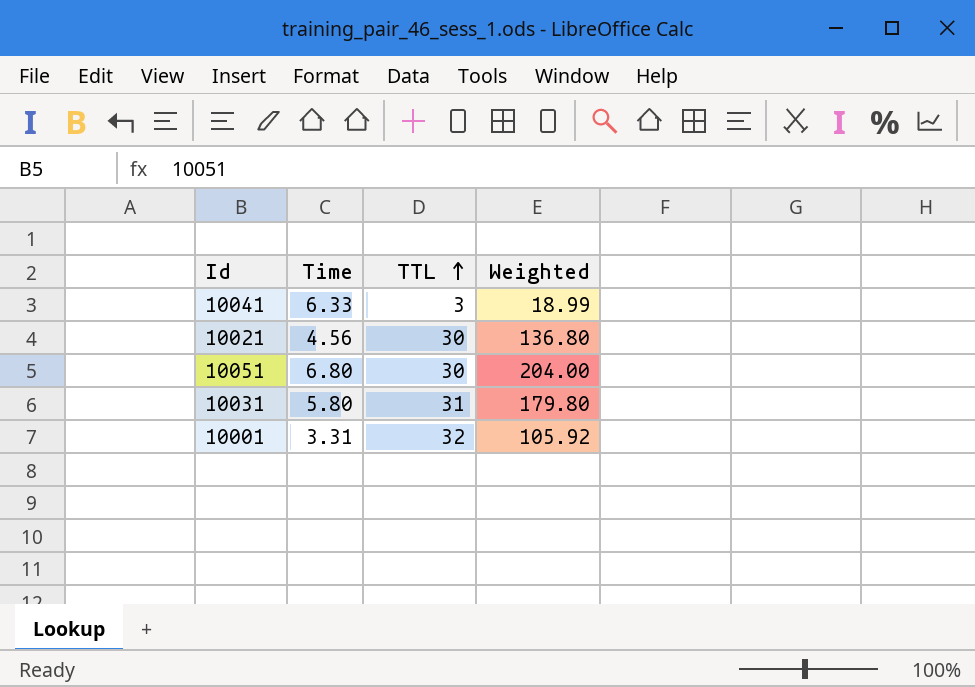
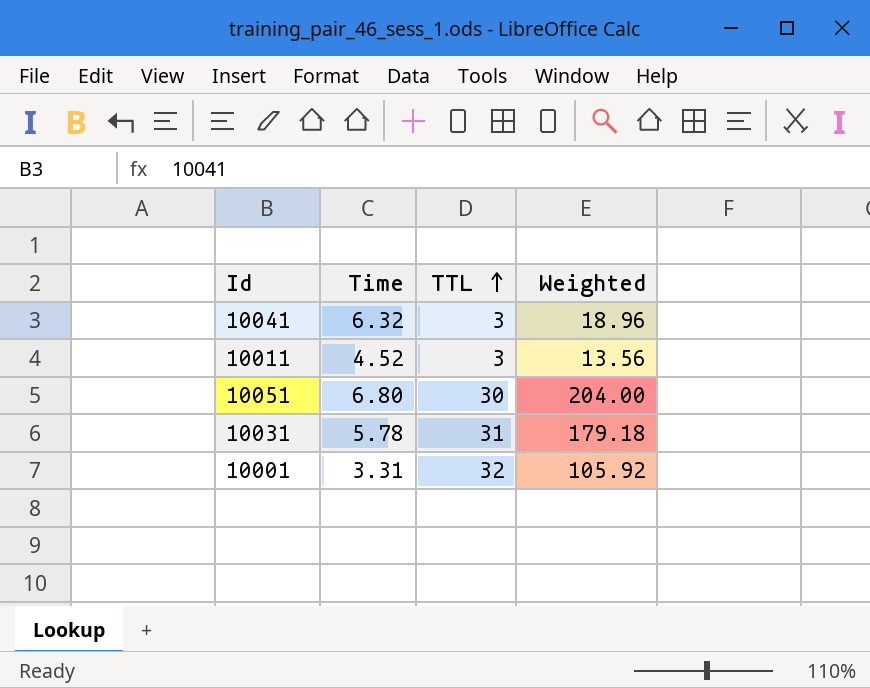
row 10021: 4.56 | 30 | 136.80 -> none
10041 | Time: 6.33 -> 6.32
10041 | Weighted: 18.99 -> 18.96
row 10011: none -> 4.52 | 3 | 13.56
10031 | Time: 5.80 -> 5.78
10031 | Weighted: 179.80 -> 179.18

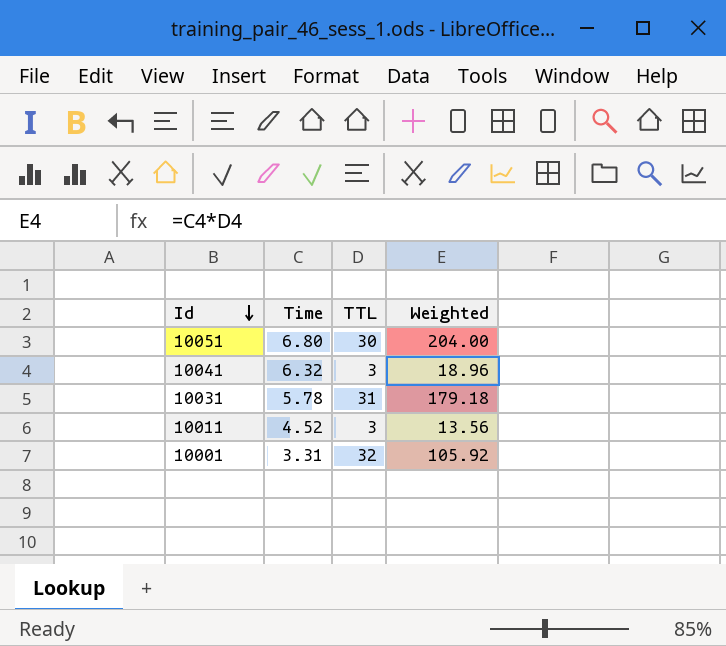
row order: TTL ascending -> Id descending

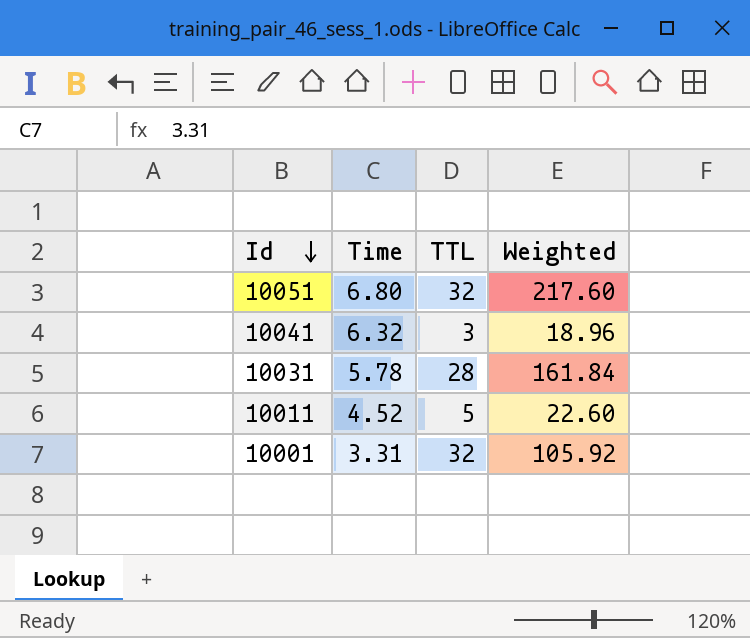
10051 | TTL: 30 -> 32
10051 | Weighted: 204.00 -> 217.60
10031 | TTL: 31 -> 28
10031 | Weighted: 179.18 -> 161.84
10011 | TTL: 3 -> 5
10011 | Weighted: 13.56 -> 22.60

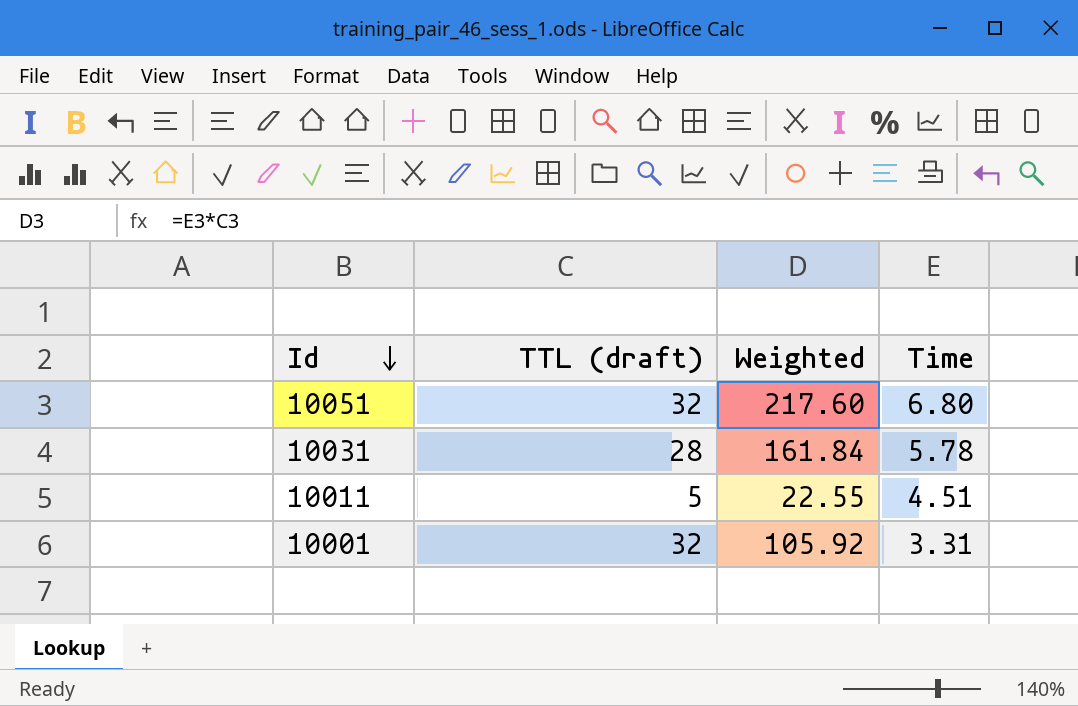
column name: TTL -> TTL (draft)
column Time | position: 2 -> 4
row 10041: 6.32 | 3 | 18.96 -> none
10011 | Weighted: 22.60 -> 22.55
10011 | Time: 4.52 -> 4.51

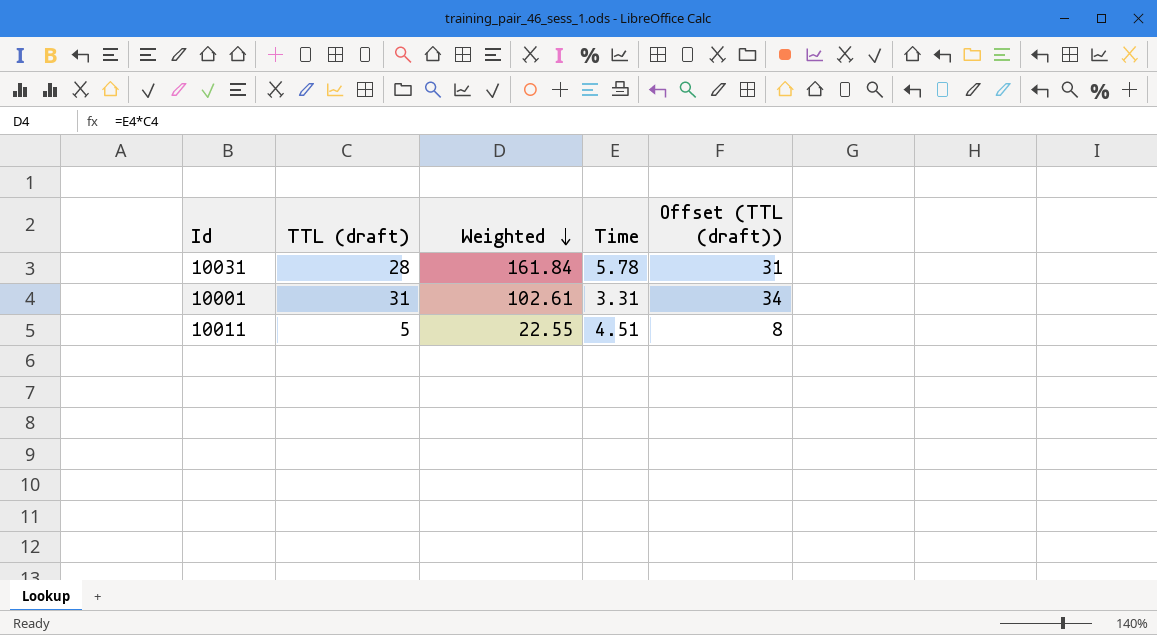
row order: Id descending -> Weighted descending
column Offset (TTL (draft)) | formula: none -> [TTL (draft)] + 3
row 10051: 32 | 217.60 | 6.80 -> none
10001 | TTL (draft): 32 -> 31
10001 | Weighted: 105.92 -> 102.61

